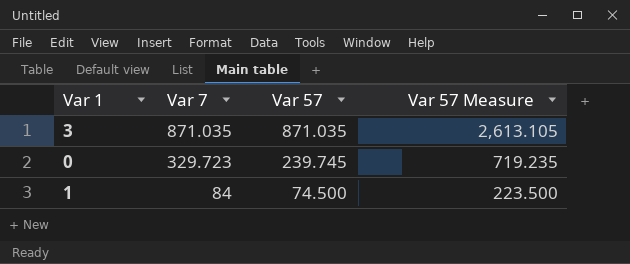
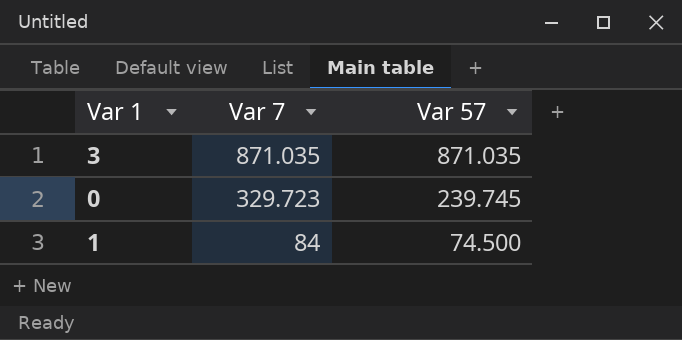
column Var 57 Measure | formula: [Var 57] * 3 -> none

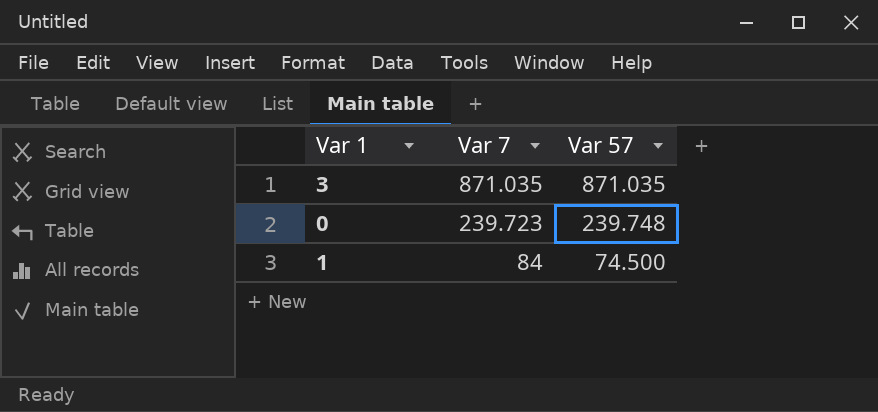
0 | Var 7: 329.723 -> 239.723
0 | Var 57: 239.745 -> 239.748

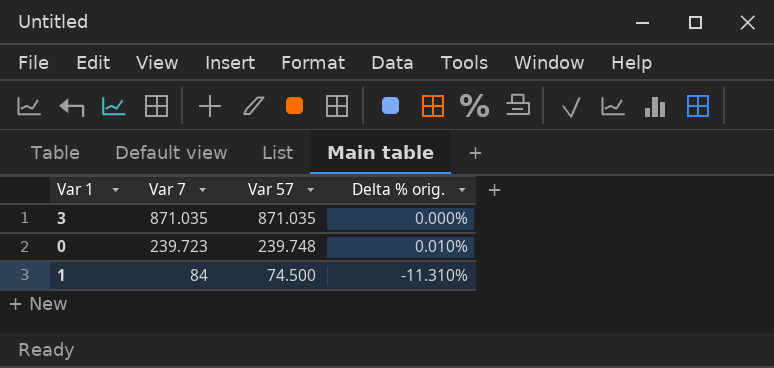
column Delta % orig. | formula: none -> ([Var 57] - [Var 7]) / [Var 7]

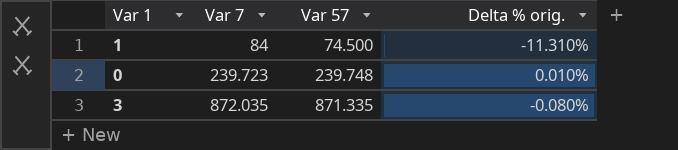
row order: Var 7 descending -> Var 7 ascending
3 | Var 7: 871.035 -> 872.035
3 | Var 57: 871.035 -> 871.335
3 | Delta % orig.: 0.000% -> -0.080%

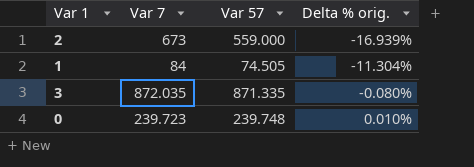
row order: Var 7 ascending -> Delta % orig. ascending
row 2: none -> 673 | 559.000 | -16.939%
1 | Var 57: 74.500 -> 74.505
1 | Delta % orig.: -11.310% -> -11.304%

